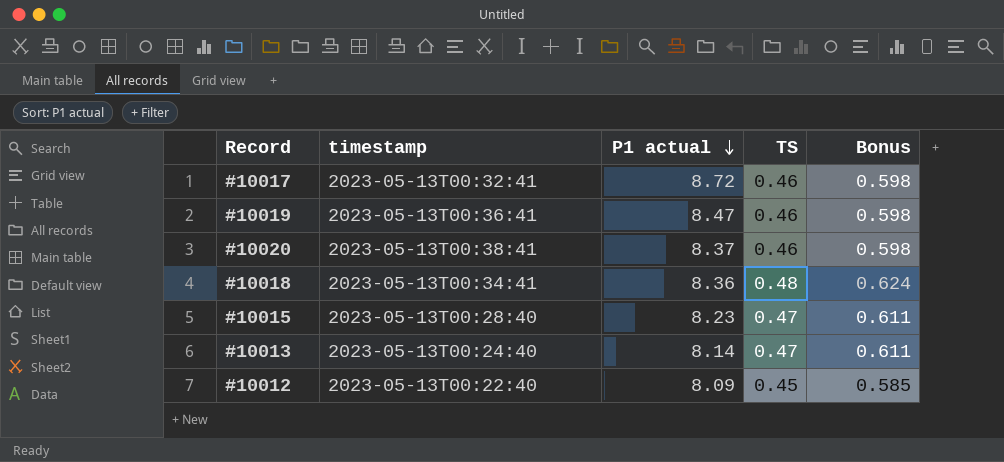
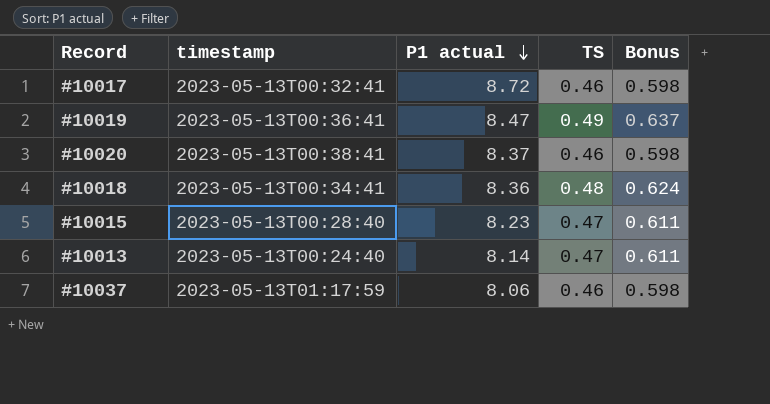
row #10012: 2023-05-13T00:22:40 | 8.09 | 0.45 | 0.585 -> none
#10019 | TS: 0.46 -> 0.49
#10019 | Bonus: 0.598 -> 0.637
row #10037: none -> 2023-05-13T01:17:59 | 8.06 | 0.46 | 0.598

